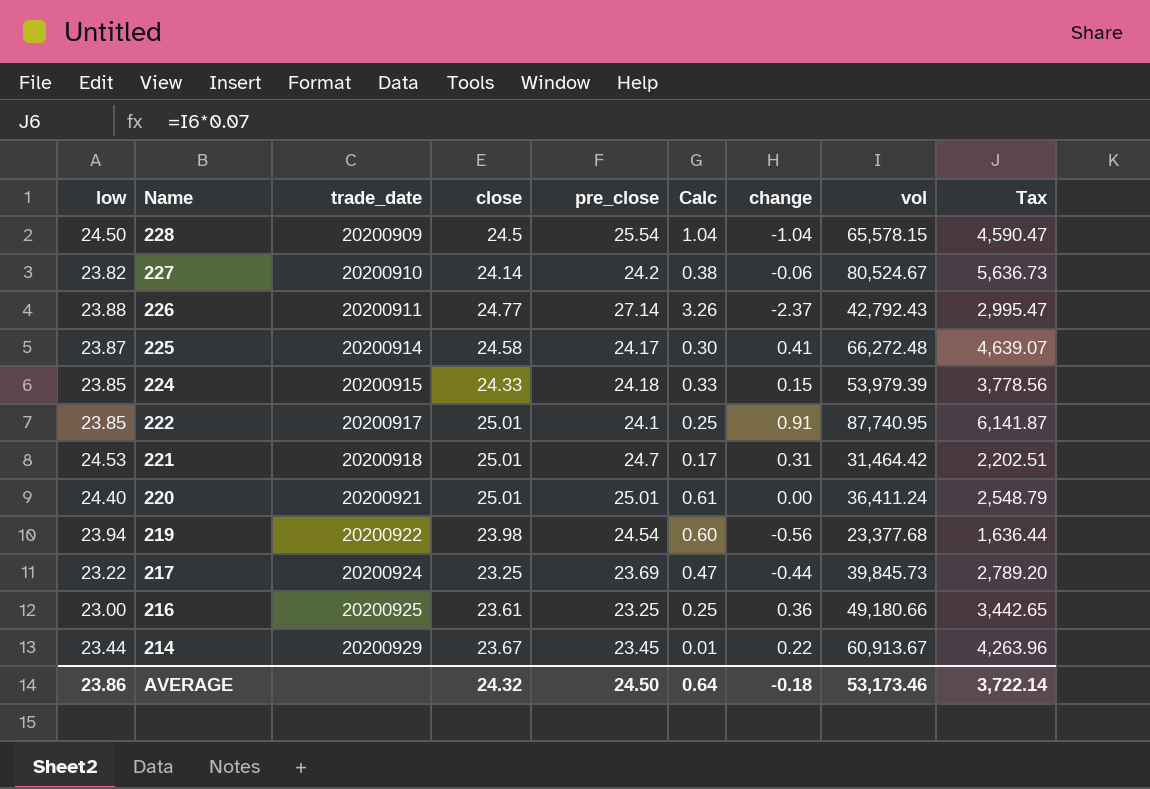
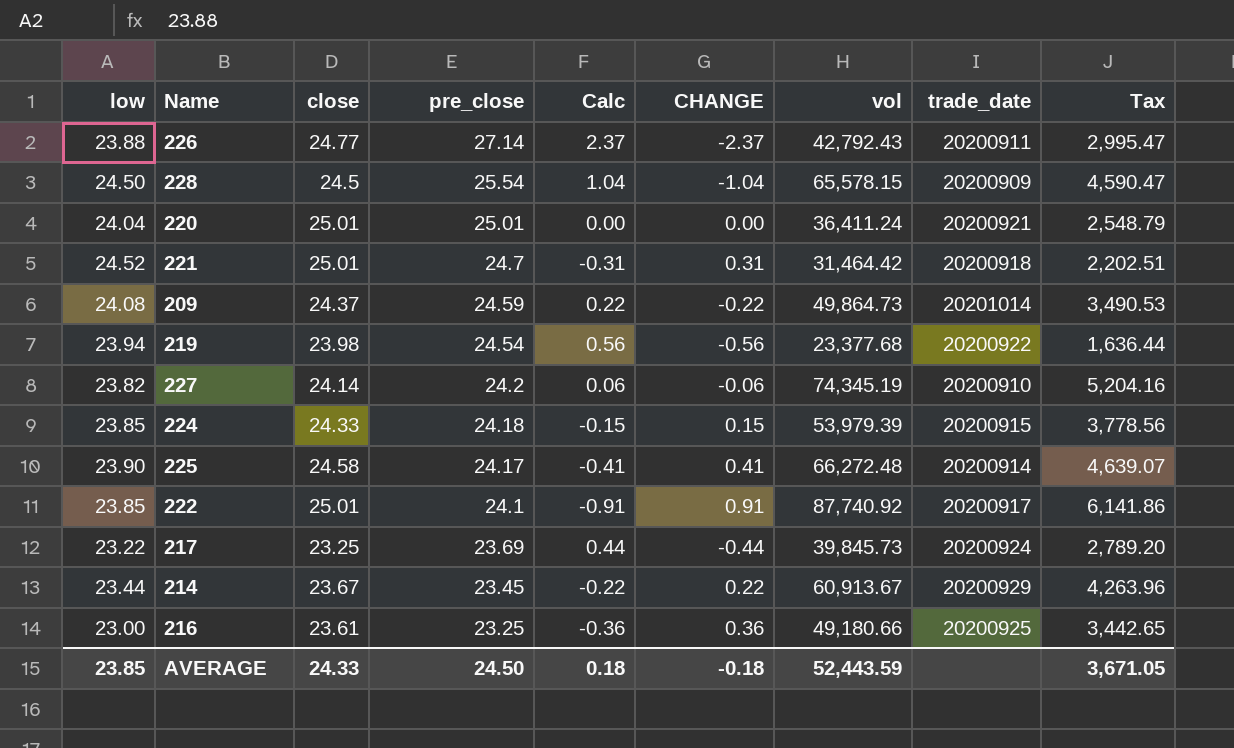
row order: Name descending -> pre_close descending
column Calc | formula: [pre_close] - [low] -> [pre_close] - [close]
column name: change -> CHANGE
column trade_date | position: 3 -> 8
220 | low: 24.40 -> 24.04
221 | low: 24.53 -> 24.52
row 209: none -> 24.08 | 24.37 | 24.59 | 0.22 | -0.22 | 49,864.73 | 20201014 | 3,490.53
227 | vol: 80,524.67 -> 74,345.19
227 | Tax: 5,636.73 -> 5,204.16
225 | low: 23.87 -> 23.90
222 | vol: 87,740.95 -> 87,740.92
222 | Tax: 6,141.87 -> 6,141.86
AVERAGE | low: 23.86 -> 23.85
AVERAGE | close: 24.32 -> 24.33
AVERAGE | Calc: 0.64 -> 0.18
AVERAGE | vol: 53,173.46 -> 52,443.59
AVERAGE | Tax: 3,722.14 -> 3,671.05

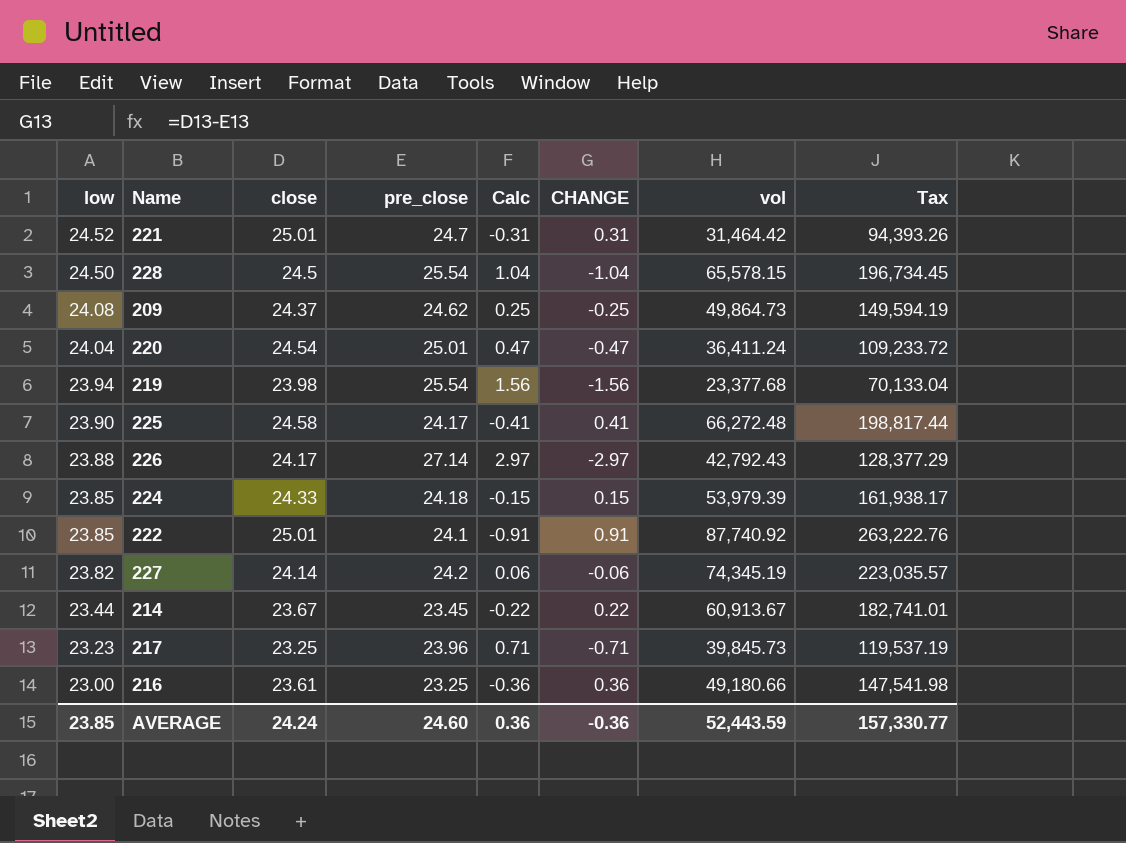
row order: pre_close descending -> low descending
column trade_date | position: 8 -> none
column Tax | formula: [vol] * 0.07 -> [vol] * 3
209 | pre_close: 24.59 -> 24.62
209 | Calc: 0.22 -> 0.25
209 | CHANGE: -0.22 -> -0.25
220 | close: 25.01 -> 24.54
220 | Calc: 0.00 -> 0.47
220 | CHANGE: 0.00 -> -0.47
219 | pre_close: 24.54 -> 25.54
219 | Calc: 0.56 -> 1.56
219 | CHANGE: -0.56 -> -1.56
226 | close: 24.77 -> 24.17
226 | Calc: 2.37 -> 2.97
226 | CHANGE: -2.37 -> -2.97
217 | low: 23.22 -> 23.23
217 | pre_close: 23.69 -> 23.96
217 | Calc: 0.44 -> 0.71
217 | CHANGE: -0.44 -> -0.71
AVERAGE | close: 24.33 -> 24.24
AVERAGE | pre_close: 24.50 -> 24.60
AVERAGE | Calc: 0.18 -> 0.36
AVERAGE | CHANGE: -0.18 -> -0.36
AVERAGE | Tax: 3,671.05 -> 157,330.77

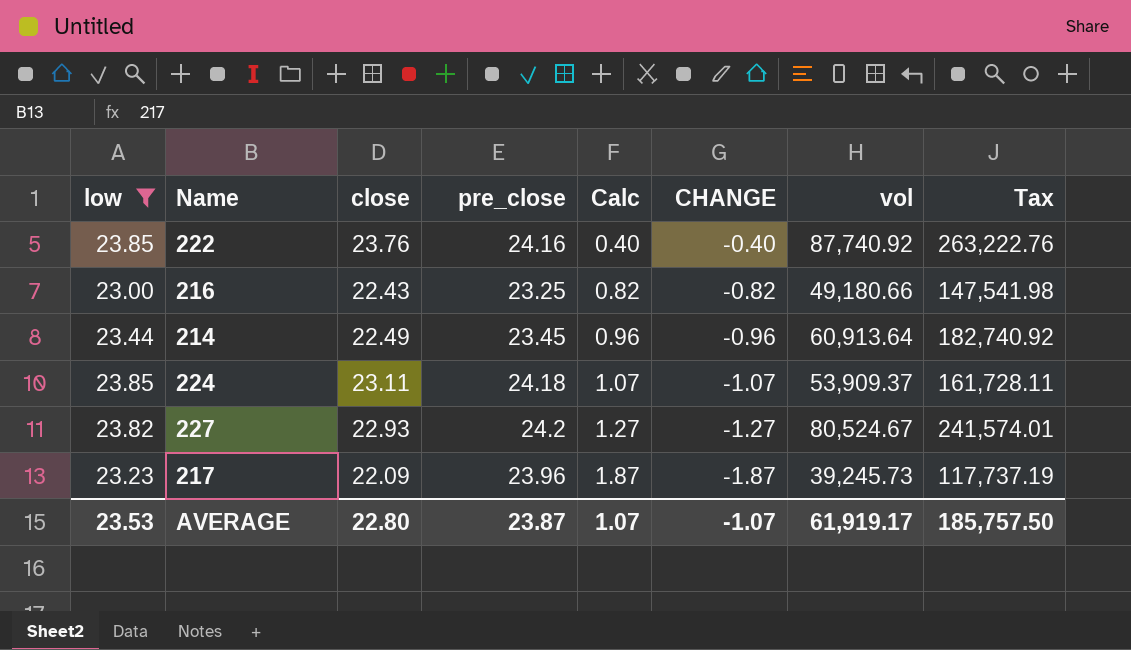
filter: none -> low <= 23.85
row order: low descending -> Calc ascending
222 | close: 25.01 -> 23.76
222 | pre_close: 24.1 -> 24.16
222 | Calc: -0.91 -> 0.40
222 | CHANGE: 0.91 -> -0.40
216 | close: 23.61 -> 22.43
216 | Calc: -0.36 -> 0.82
216 | CHANGE: 0.36 -> -0.82
214 | close: 23.67 -> 22.49
214 | Calc: -0.22 -> 0.96
214 | CHANGE: 0.22 -> -0.96
214 | vol: 60,913.67 -> 60,913.64
214 | Tax: 182,741.01 -> 182,740.92
224 | close: 24.33 -> 23.11
224 | Calc: -0.15 -> 1.07
224 | CHANGE: 0.15 -> -1.07
224 | vol: 53,979.39 -> 53,909.37
224 | Tax: 161,938.17 -> 161,728.11
227 | close: 24.14 -> 22.93
227 | Calc: 0.06 -> 1.27
227 | CHANGE: -0.06 -> -1.27
227 | vol: 74,345.19 -> 80,524.67
227 | Tax: 223,035.57 -> 241,574.01
217 | close: 23.25 -> 22.09
217 | Calc: 0.71 -> 1.87
217 | CHANGE: -0.71 -> -1.87
217 | vol: 39,845.73 -> 39,245.73
217 | Tax: 119,537.19 -> 117,737.19
AVERAGE | low: 23.85 -> 23.53
AVERAGE | close: 24.24 -> 22.80
AVERAGE | pre_close: 24.60 -> 23.87
AVERAGE | Calc: 0.36 -> 1.07
AVERAGE | CHANGE: -0.36 -> -1.07
AVERAGE | vol: 52,443.59 -> 61,919.17
AVERAGE | Tax: 157,330.77 -> 185,757.50

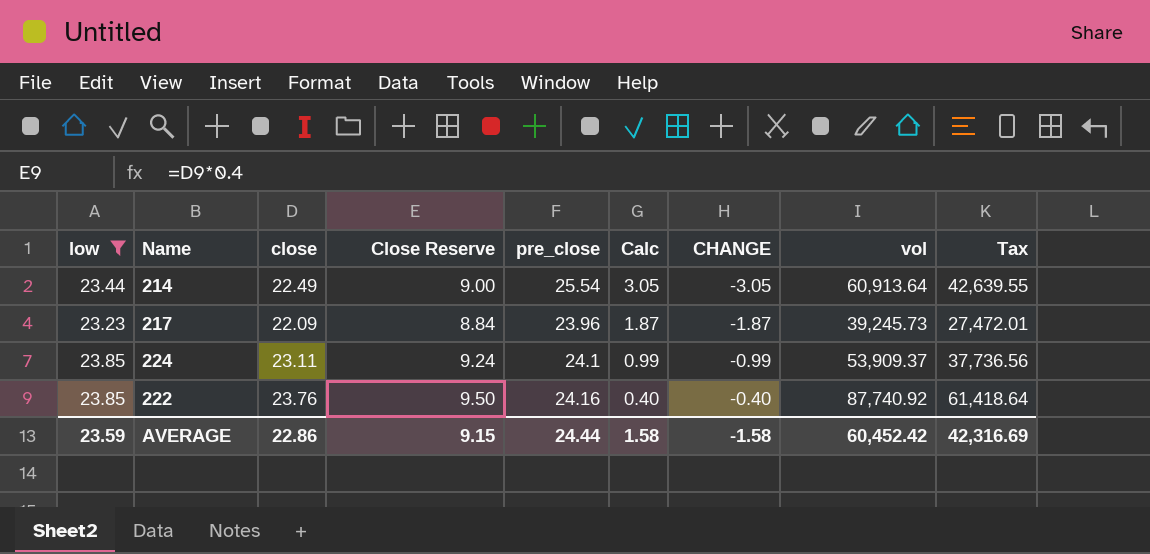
row order: Calc ascending -> Calc descending
column Close Reserve | formula: none -> [close] * 0.4
column Tax | formula: [vol] * 3 -> [vol] * 0.7
row 216: 23.00 | 22.43 | 23.25 | 0.82 | -0.82 | 49,180.66 | 147,541.98 -> none
row 227: 23.82 | 22.93 | 24.2 | 1.27 | -1.27 | 80,524.67 | 241,574.01 -> none
214 | pre_close: 23.45 -> 25.54
214 | Calc: 0.96 -> 3.05
214 | CHANGE: -0.96 -> -3.05
224 | pre_close: 24.18 -> 24.1
224 | Calc: 1.07 -> 0.99
224 | CHANGE: -1.07 -> -0.99
AVERAGE | low: 23.53 -> 23.59
AVERAGE | close: 22.80 -> 22.86
AVERAGE | pre_close: 23.87 -> 24.44
AVERAGE | Calc: 1.07 -> 1.58
AVERAGE | CHANGE: -1.07 -> -1.58
AVERAGE | vol: 61,919.17 -> 60,452.42
AVERAGE | Tax: 185,757.50 -> 42,316.69

